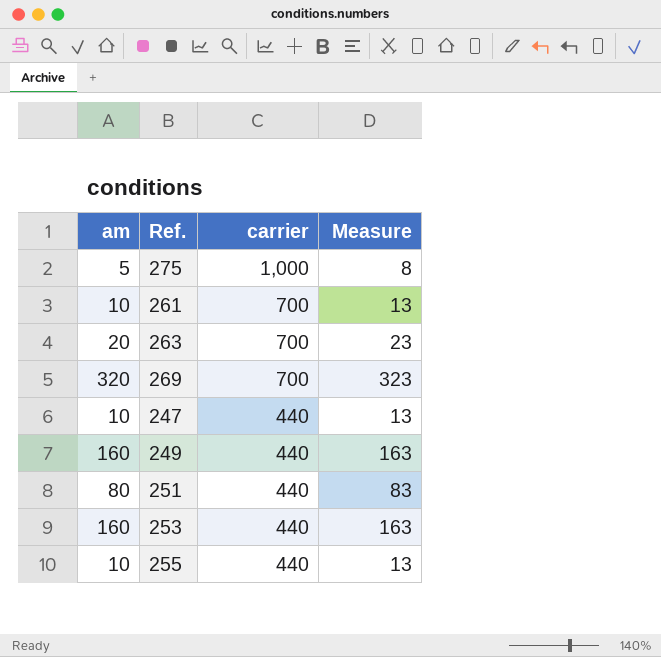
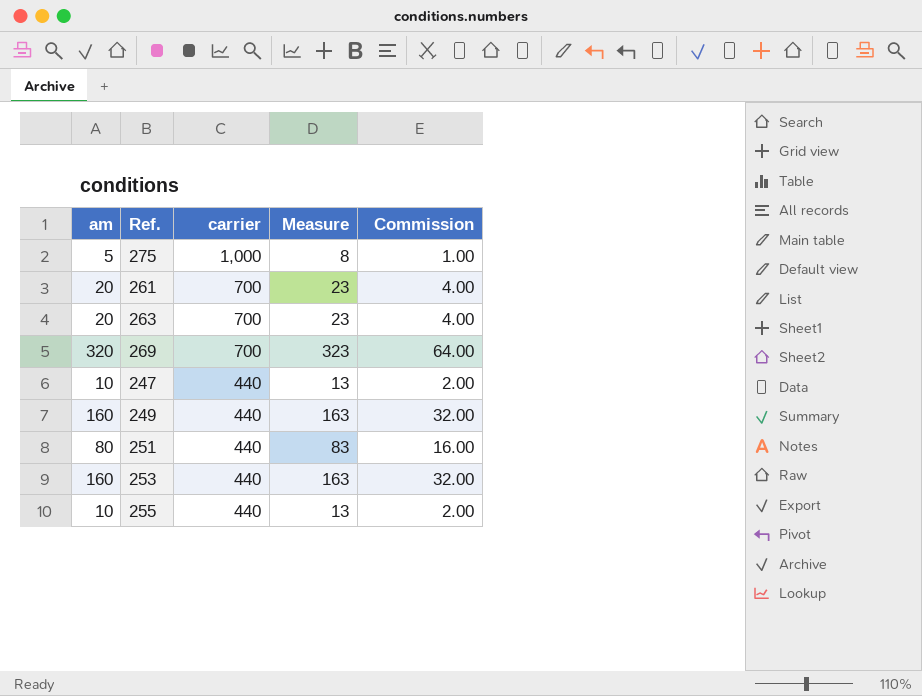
column Commission | formula: none -> [am] * 0.2
261 | am: 10 -> 20
261 | Measure: 13 -> 23

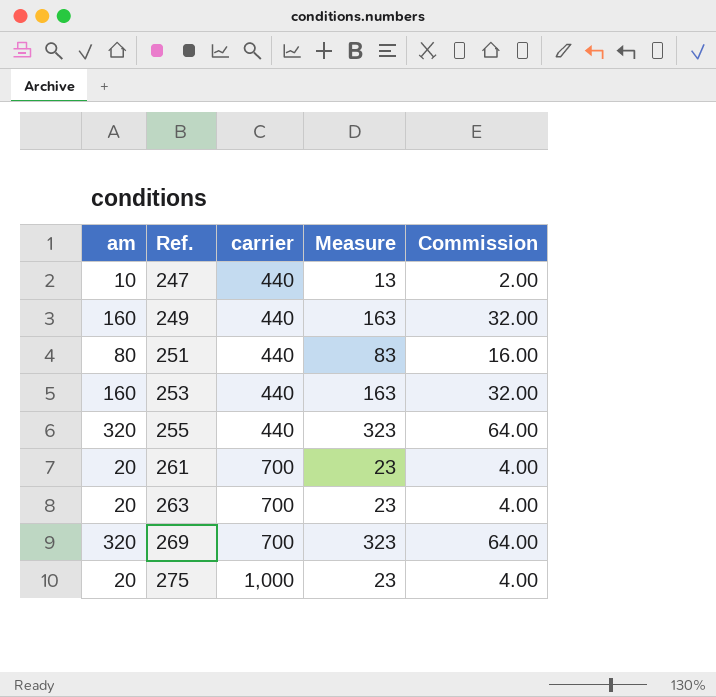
row order: carrier descending -> Ref. ascending
255 | am: 10 -> 320
255 | Measure: 13 -> 323
255 | Commission: 2.00 -> 64.00
275 | am: 5 -> 20
275 | Measure: 8 -> 23
275 | Commission: 1.00 -> 4.00

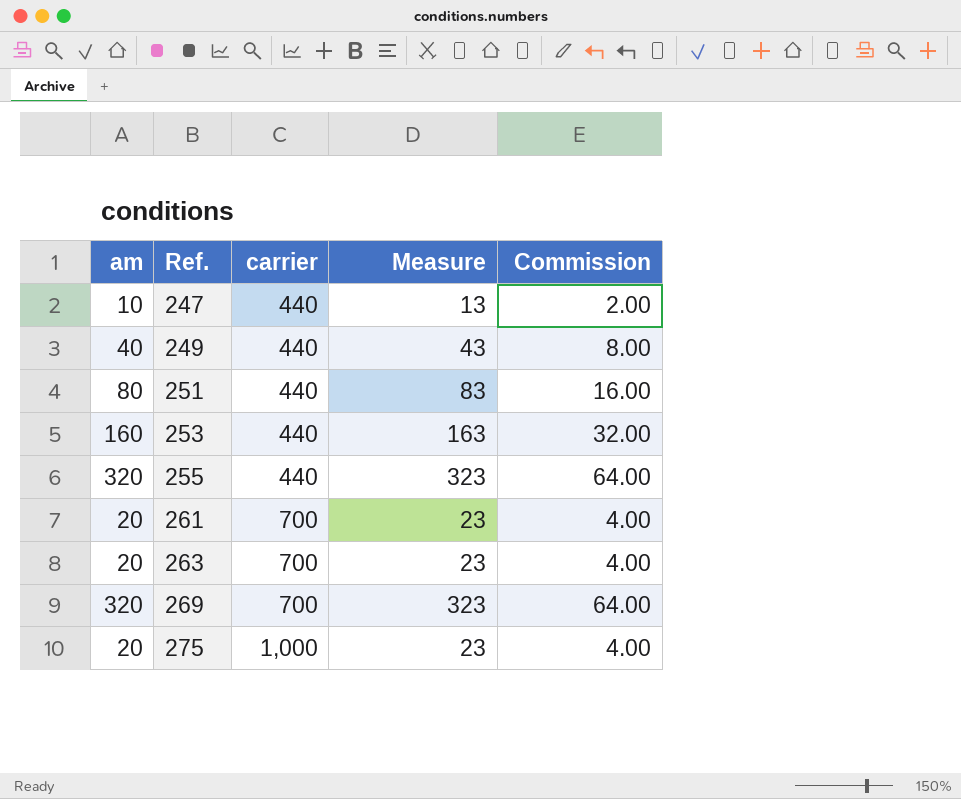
249 | am: 160 -> 40
249 | Measure: 163 -> 43
249 | Commission: 32.00 -> 8.00

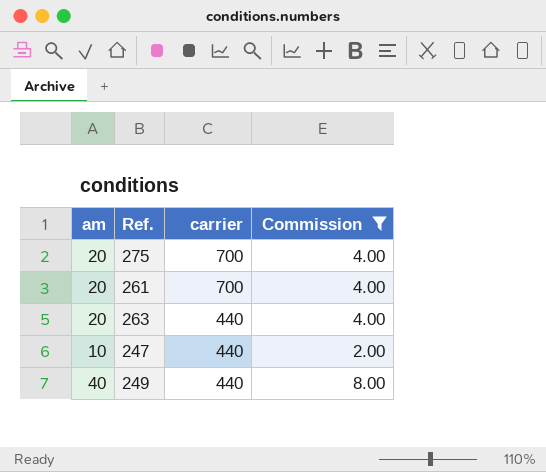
filter: none -> Commission <= 8.00
row order: Ref. ascending -> carrier descending
column Measure | formula: [am] + 3 -> none
275 | carrier: 1,000 -> 700
263 | carrier: 700 -> 440

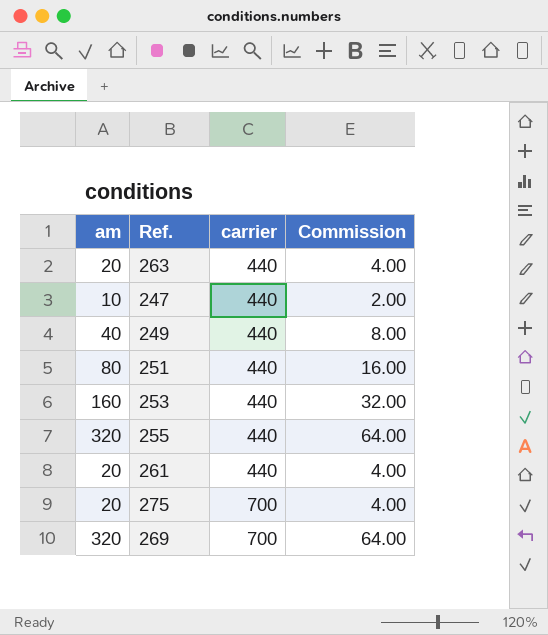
filter: Commission <= 8.00 -> none
row order: carrier descending -> carrier ascending
261 | carrier: 700 -> 440

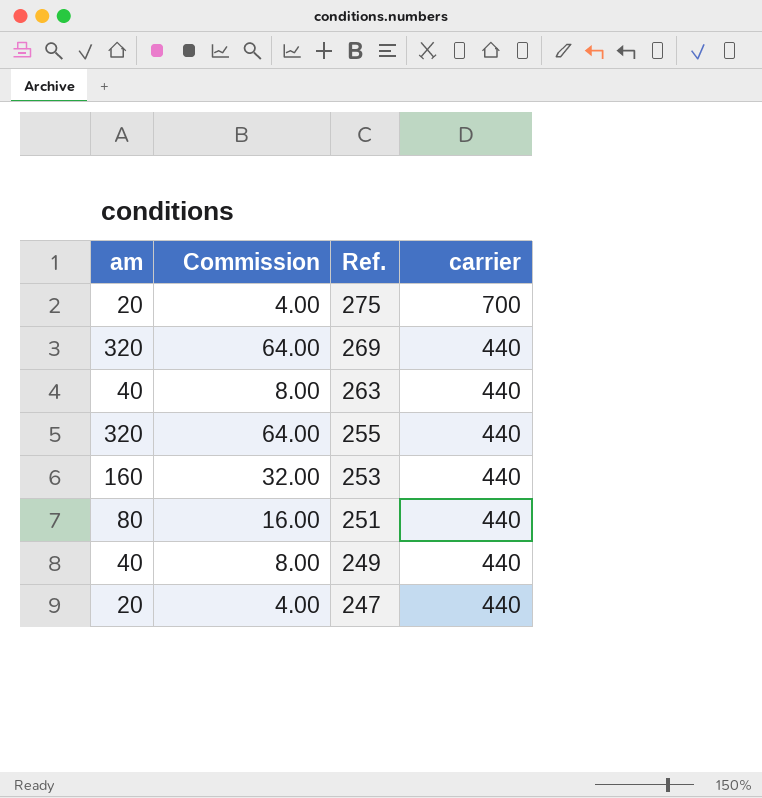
row order: carrier ascending -> Ref. descending
column Commission | position: 4 -> 2
row 261: 20 | 440 | 4.00 -> none
269 | carrier: 700 -> 440
263 | am: 20 -> 40
263 | Commission: 4.00 -> 8.00
247 | am: 10 -> 20
247 | Commission: 2.00 -> 4.00

